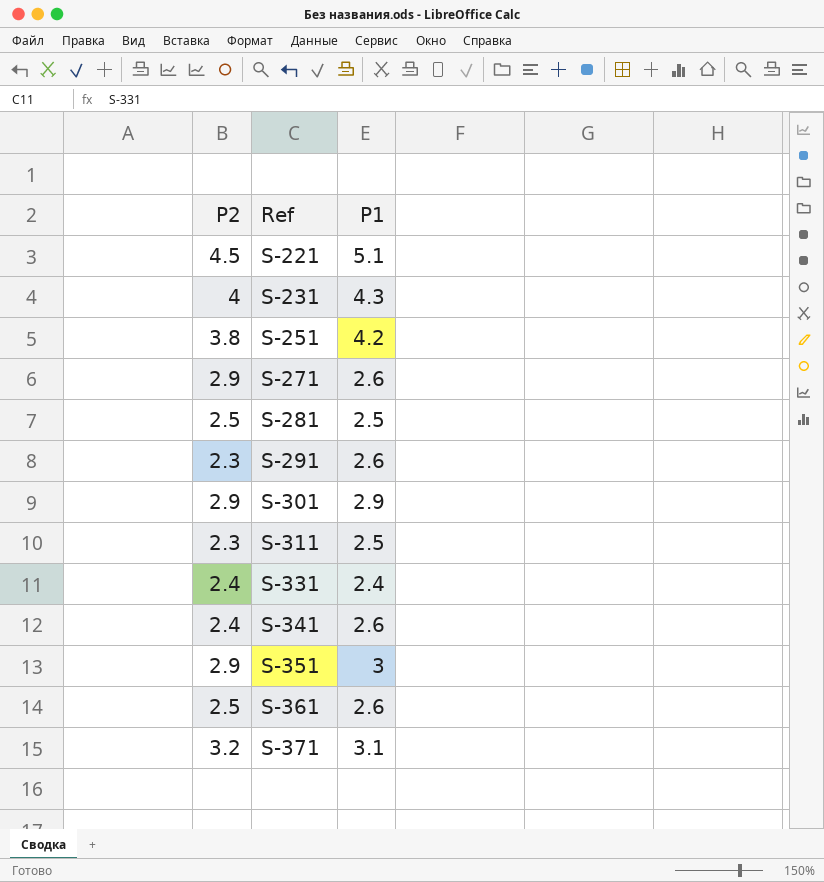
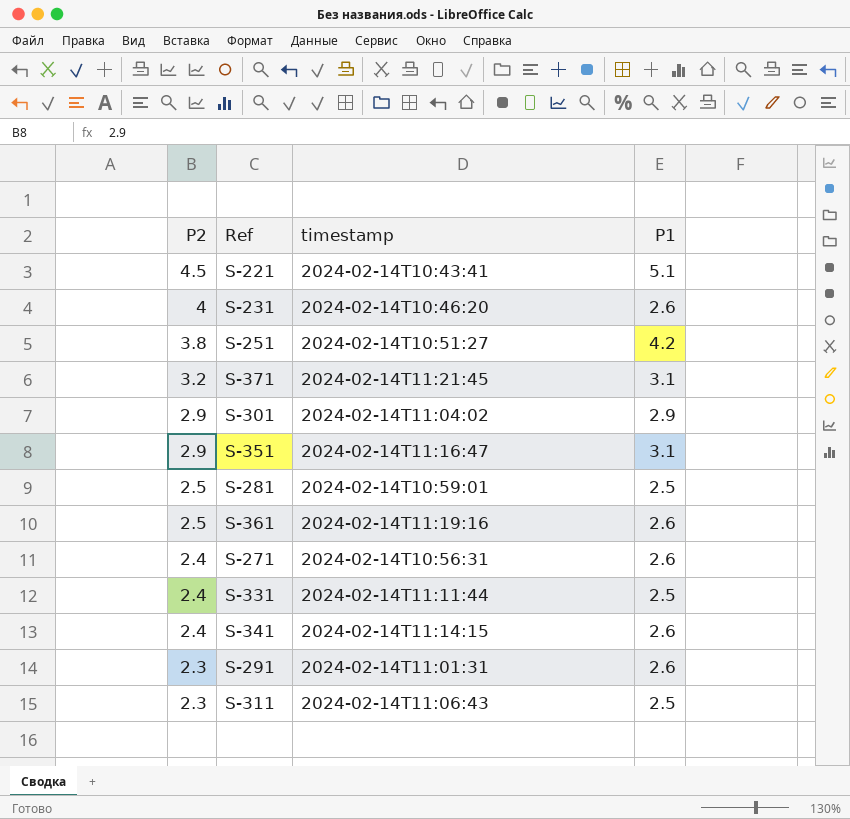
row order: Ref ascending -> P2 descending
column timestamp | position: none -> 3
S-231 | P1: 4.3 -> 2.6
S-351 | P1: 3 -> 3.1
S-271 | P2: 2.9 -> 2.4
S-331 | P1: 2.4 -> 2.5

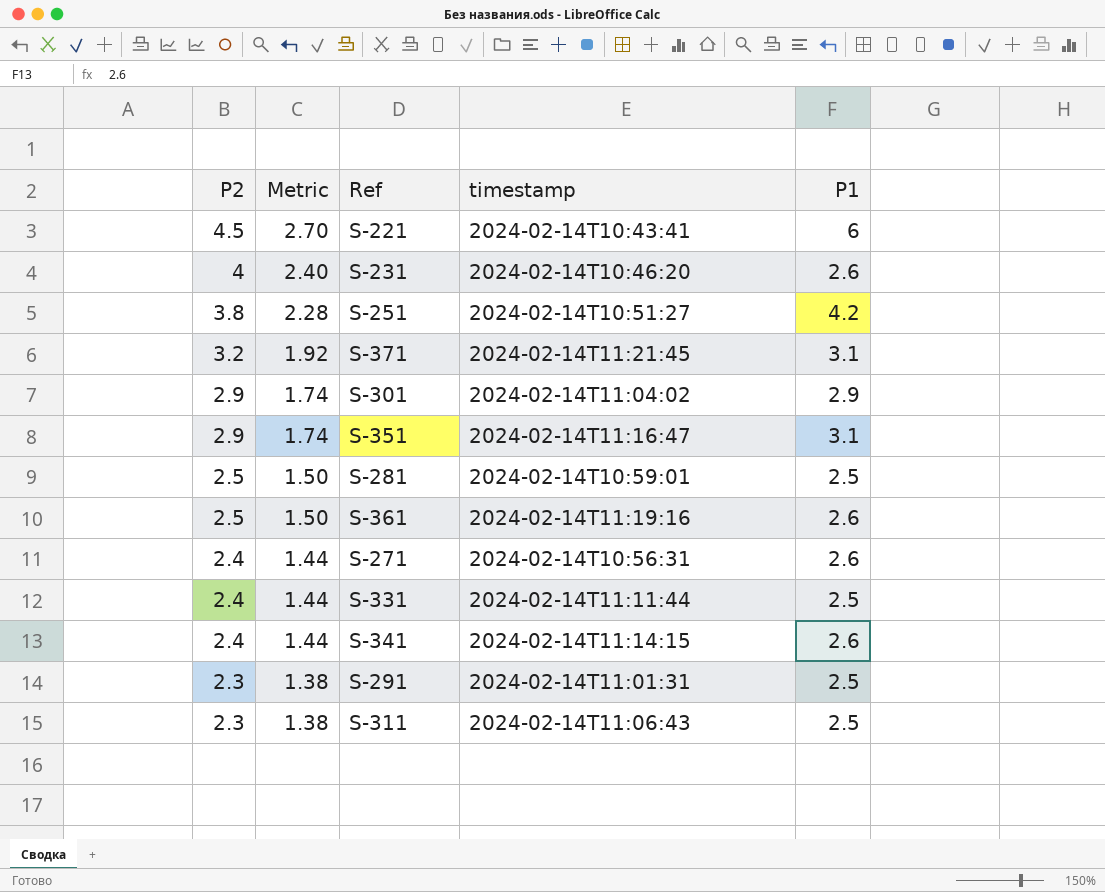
column Metric | formula: none -> [P2] * 0.6
S-221 | P1: 5.1 -> 6
S-291 | P1: 2.6 -> 2.5

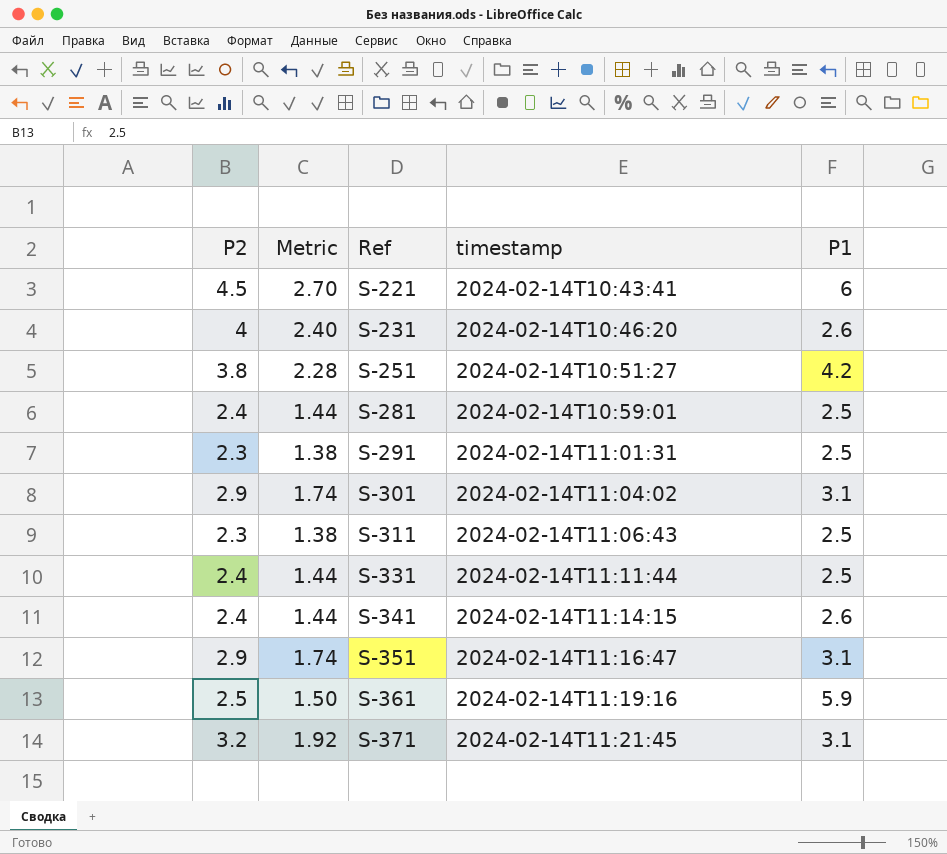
row order: P2 descending -> Ref ascending
row S-271: 2.4 | 1.44 | 2024-02-14T10:56:31 | 2.6 -> none
S-281 | P2: 2.5 -> 2.4
S-281 | Metric: 1.50 -> 1.44
S-301 | P1: 2.9 -> 3.1
S-361 | P1: 2.6 -> 5.9

